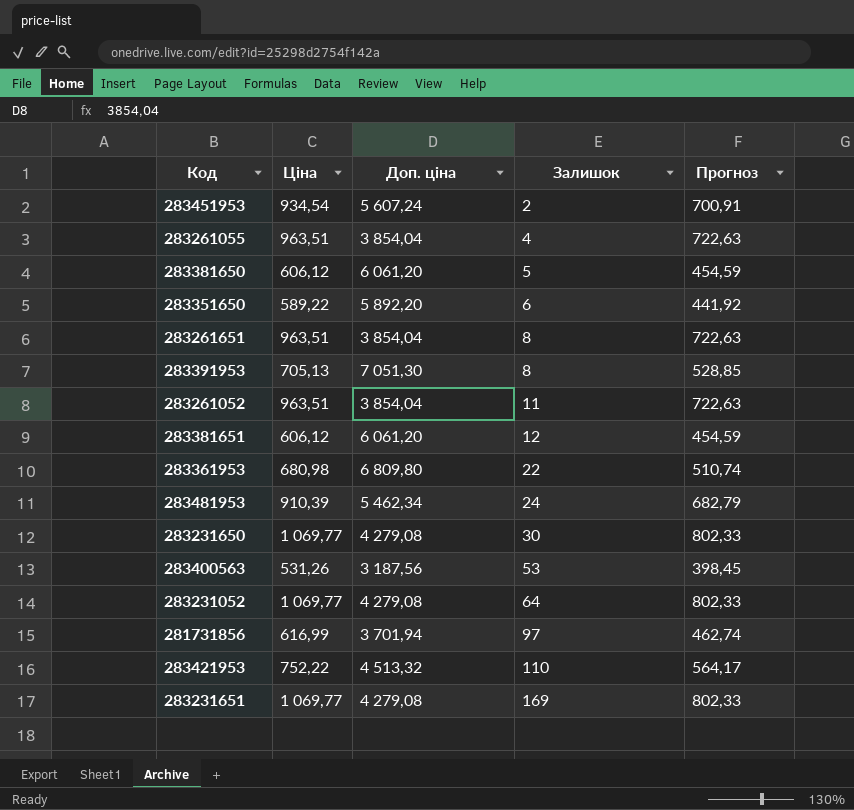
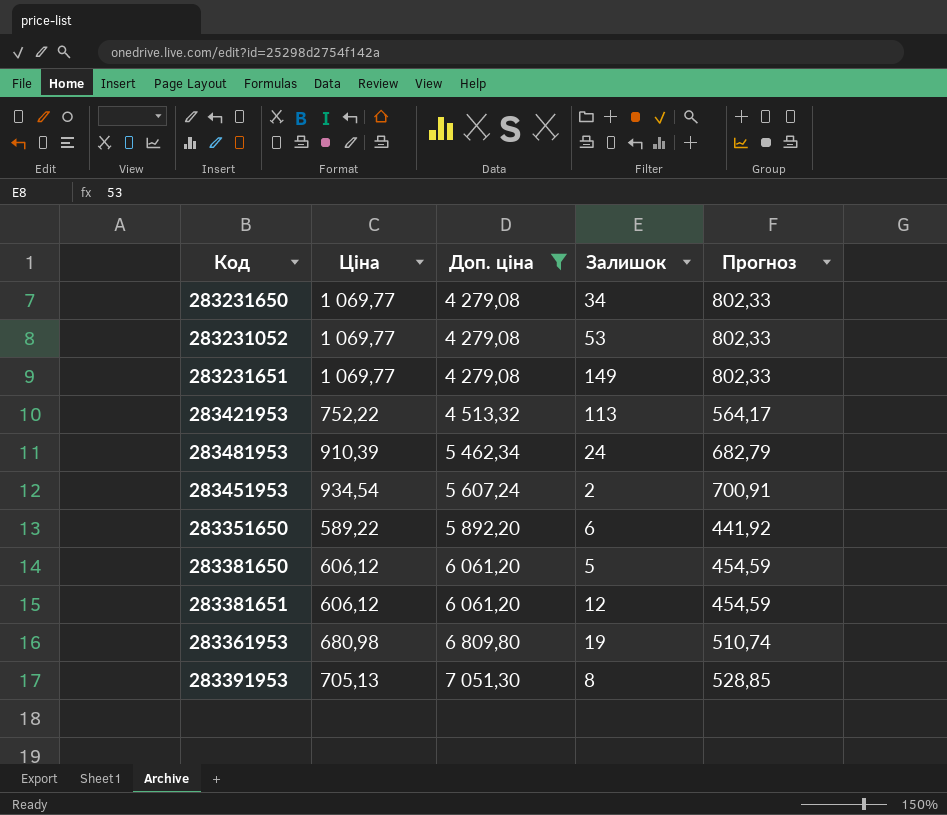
filter: none -> Доп. ціна >= 4 279,08
row order: Залишок ascending -> Доп. ціна ascending
283231650 | Залишок: 30 -> 34
283231052 | Залишок: 64 -> 53
283231651 | Залишок: 169 -> 149
283421953 | Залишок: 110 -> 113
283361953 | Залишок: 22 -> 19

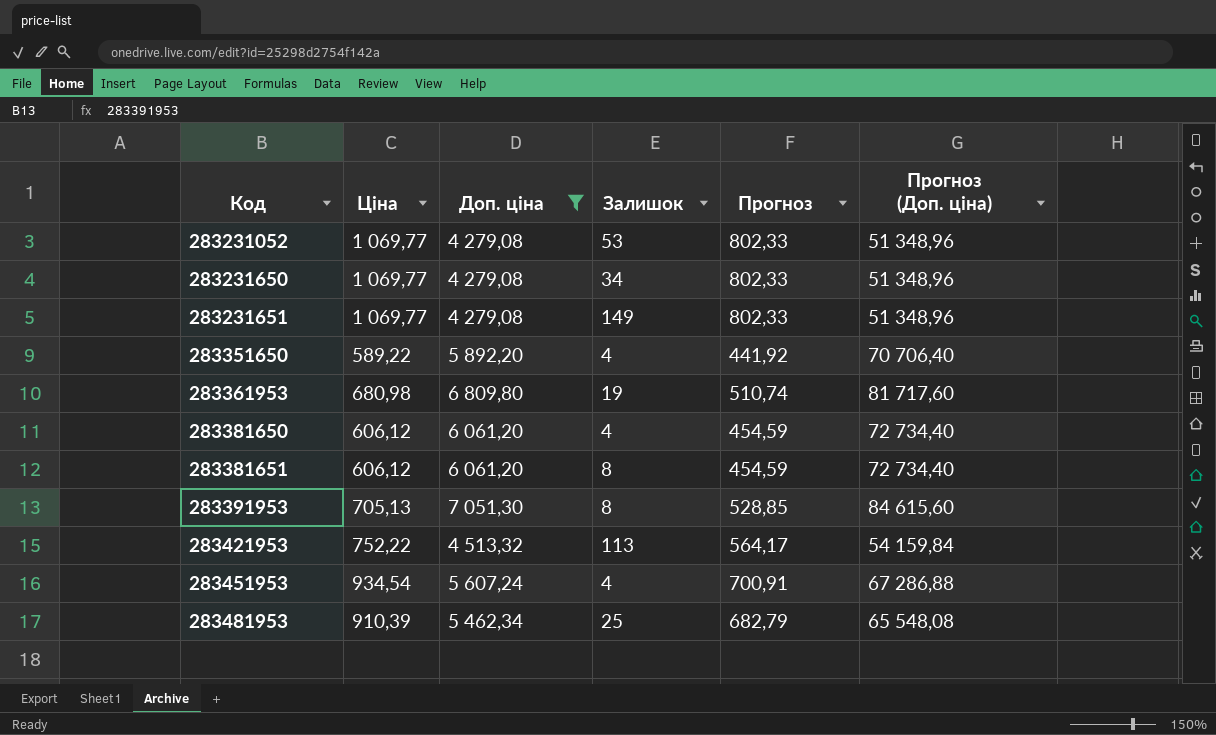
row order: Доп. ціна ascending -> Код ascending
column Прогноз (Доп. ціна) | formula: none -> [Доп. ціна] * 12
283351650 | Залишок: 6 -> 4
283381650 | Залишок: 5 -> 4
283381651 | Залишок: 12 -> 8
283451953 | Залишок: 2 -> 4
283481953 | Залишок: 24 -> 25

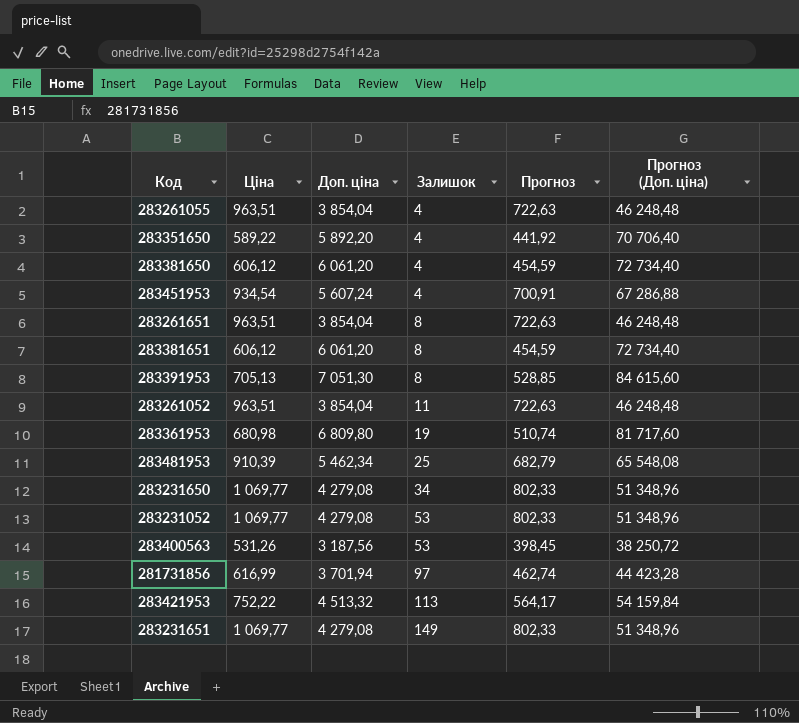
filter: Доп. ціна >= 4 279,08 -> none
row order: Код ascending -> Залишок ascending

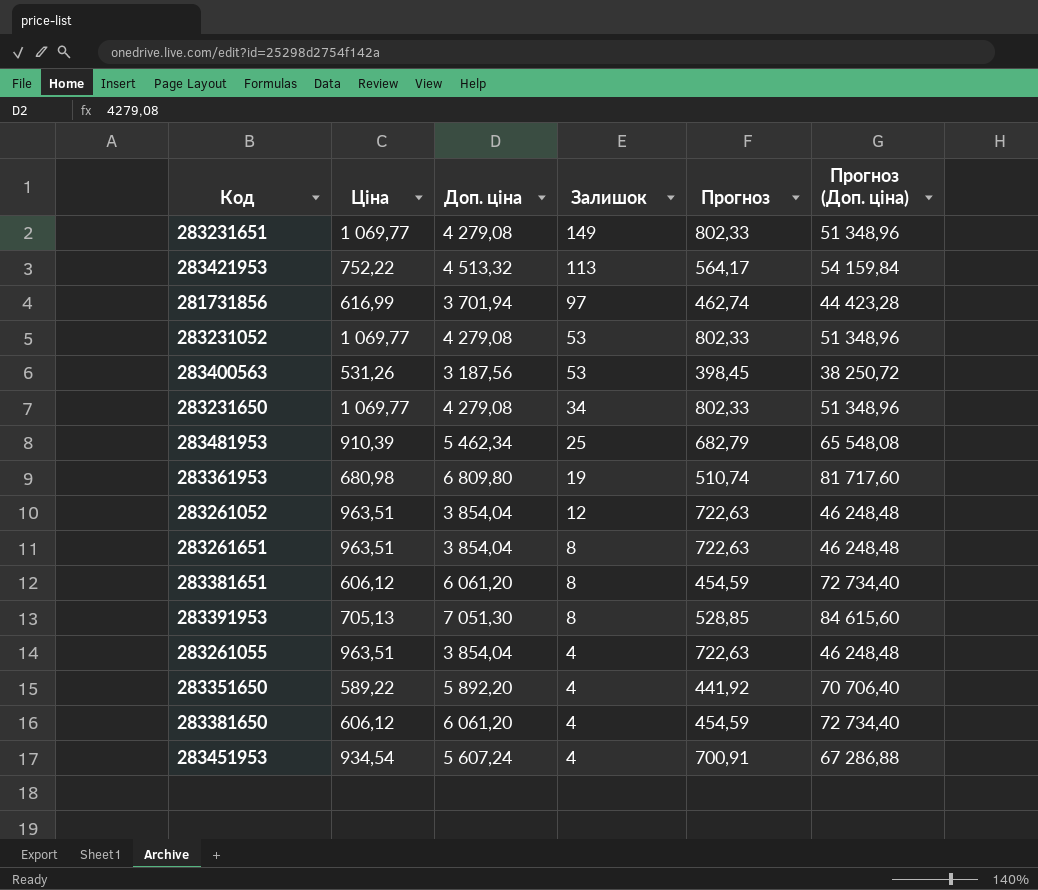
row order: Залишок ascending -> Залишок descending
283261052 | Залишок: 11 -> 12

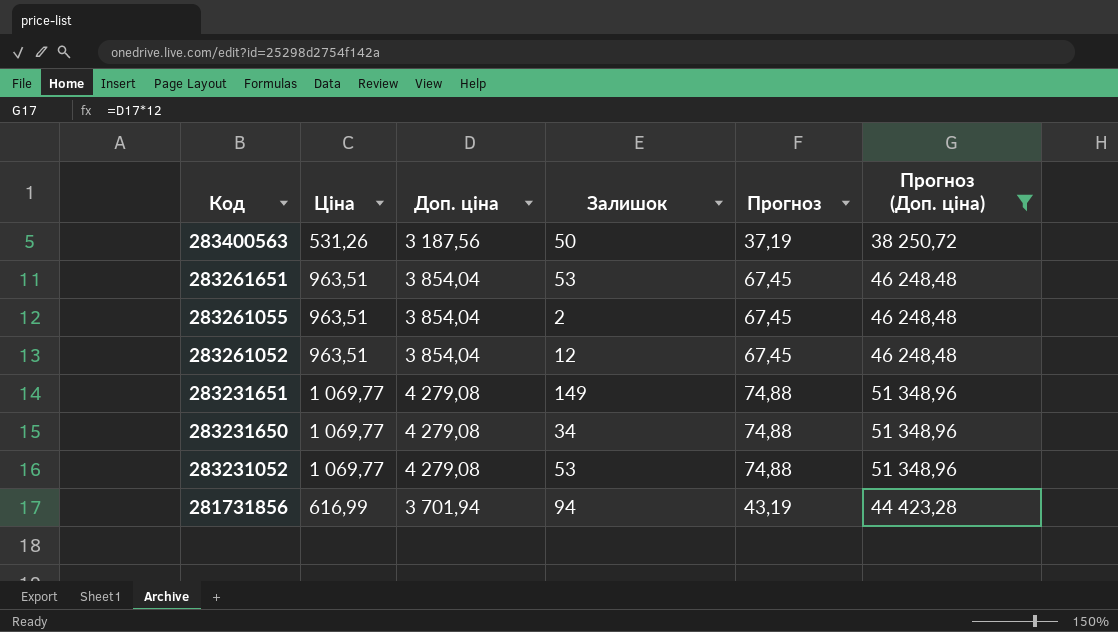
filter: none -> Прогноз (Доп. ціна) <= 51 348,96
row order: Залишок descending -> Код descending
column Прогноз | formula: [Ціна] * 0,75 -> [Ціна] * 0,07
283400563 | Залишок: 53 -> 50
283261651 | Залишок: 8 -> 53
283261055 | Залишок: 4 -> 2
281731856 | Залишок: 97 -> 94

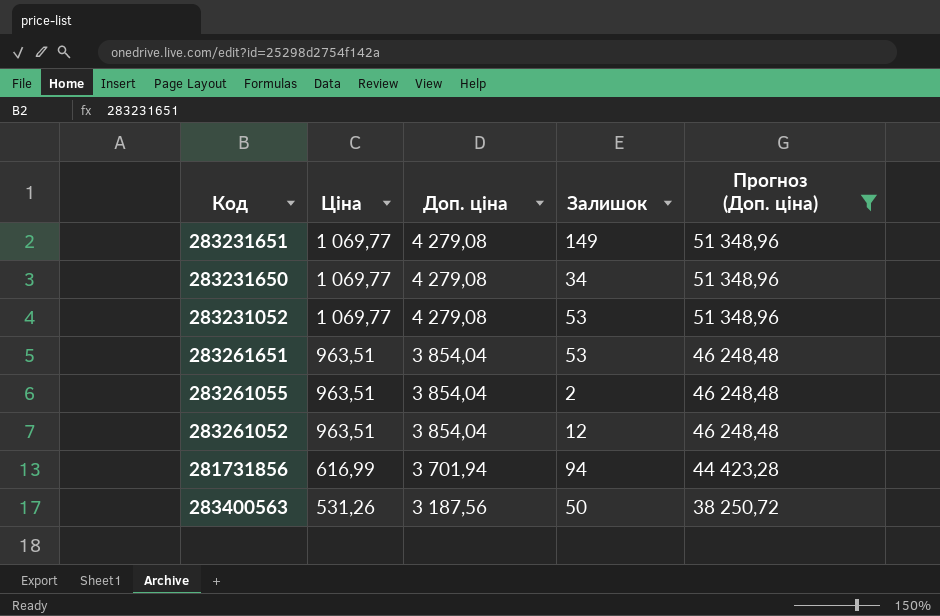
row order: Код descending -> Ціна descending
column Прогноз | formula: [Ціна] * 0,07 -> none

